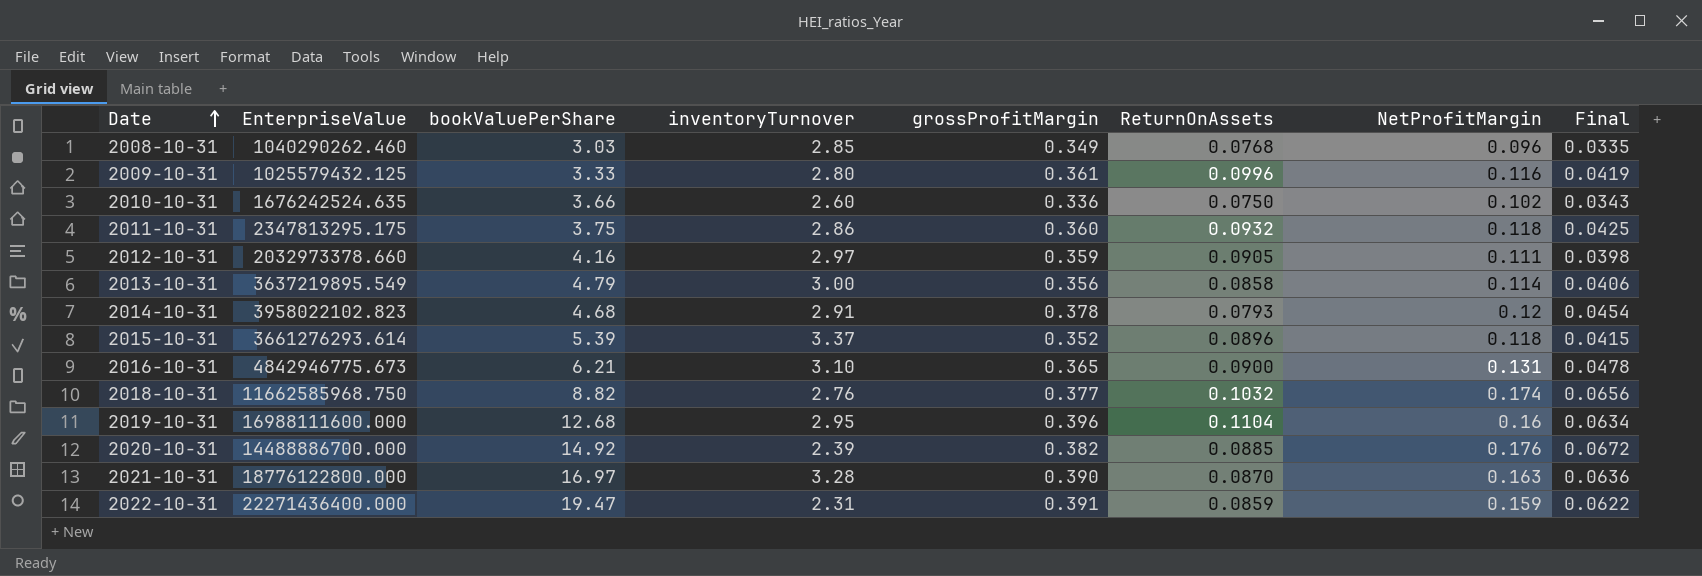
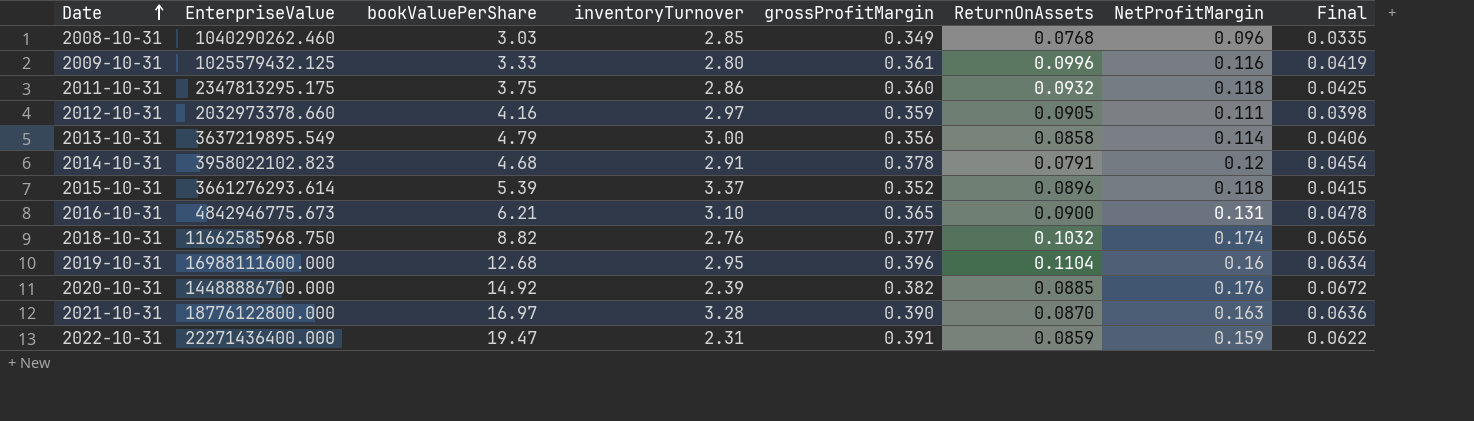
row 2010-10-31: 1676242524.635 | 3.66 | 2.60 | 0.336 | 0.0750 | 0.102 | 0.0343 -> none
2014-10-31 | ReturnOnAssets: 0.0793 -> 0.0791

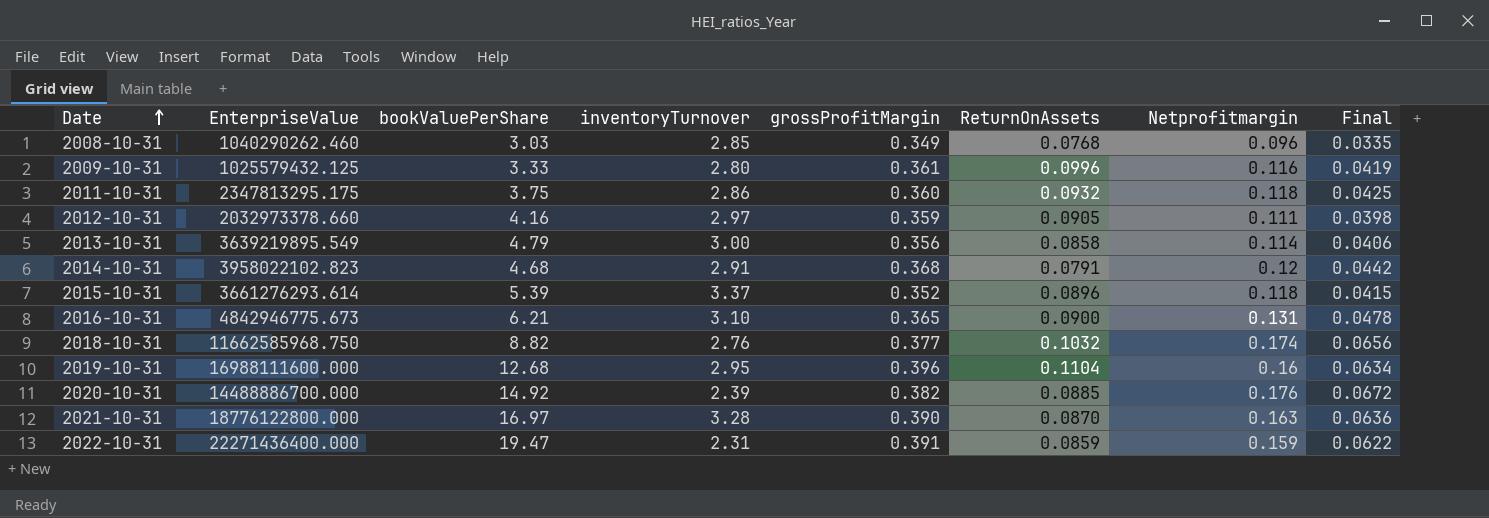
column name: NetProfitMargin -> Netprofitmargin
2013-10-31 | EnterpriseValue: 3637219895.549 -> 3639219895.549
2014-10-31 | grossProfitMargin: 0.378 -> 0.368
2014-10-31 | Final: 0.0454 -> 0.0442

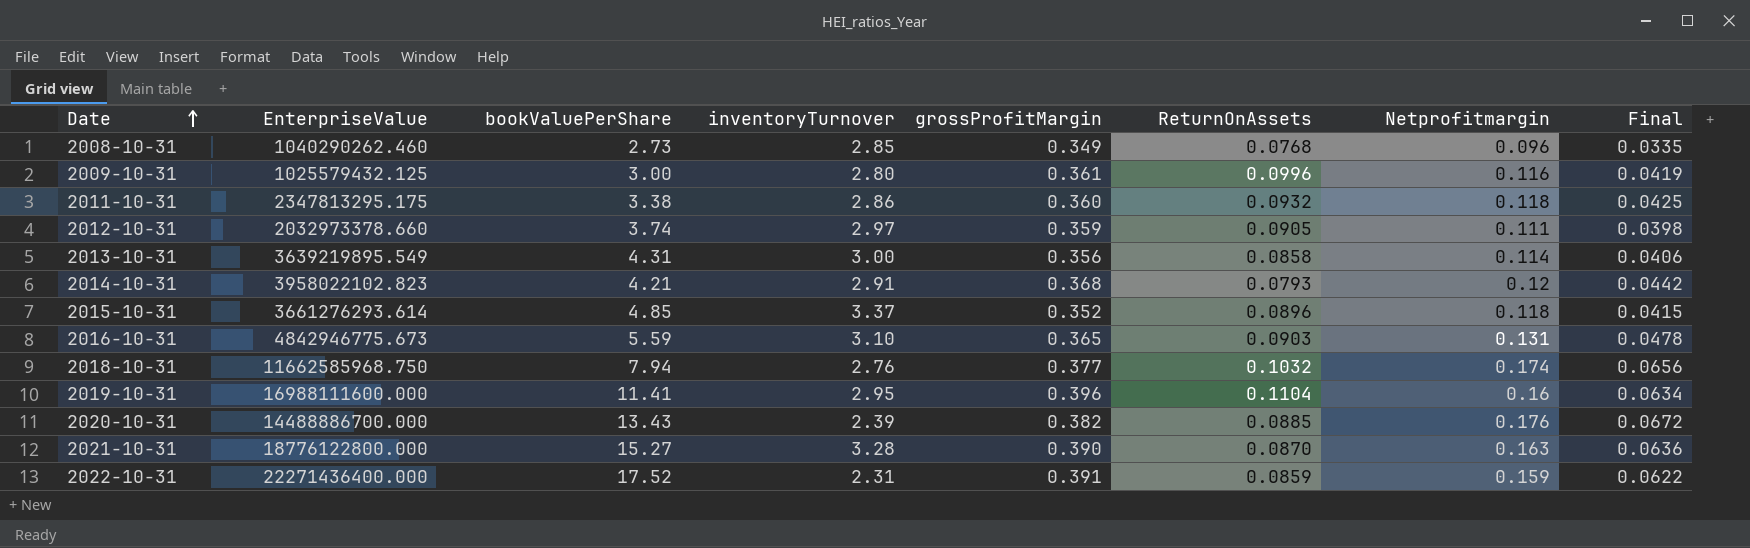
2008-10-31 | bookValuePerShare: 3.03 -> 2.73
2009-10-31 | bookValuePerShare: 3.33 -> 3.00
2011-10-31 | bookValuePerShare: 3.75 -> 3.38
2012-10-31 | bookValuePerShare: 4.16 -> 3.74
2013-10-31 | bookValuePerShare: 4.79 -> 4.31
2014-10-31 | bookValuePerShare: 4.68 -> 4.21
2014-10-31 | ReturnOnAssets: 0.0791 -> 0.0793
2015-10-31 | bookValuePerShare: 5.39 -> 4.85
2016-10-31 | bookValuePerShare: 6.21 -> 5.59
2016-10-31 | ReturnOnAssets: 0.0900 -> 0.0903
2018-10-31 | bookValuePerShare: 8.82 -> 7.94
2019-10-31 | bookValuePerShare: 12.68 -> 11.41
2020-10-31 | bookValuePerShare: 14.92 -> 13.43
2021-10-31 | bookValuePerShare: 16.97 -> 15.27
2022-10-31 | bookValuePerShare: 19.47 -> 17.52

